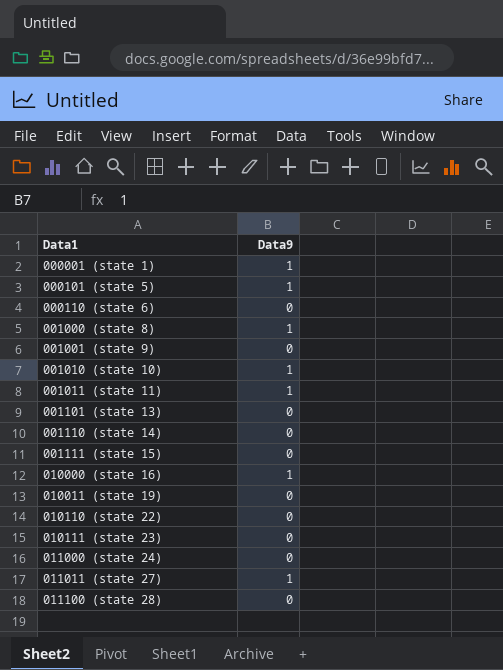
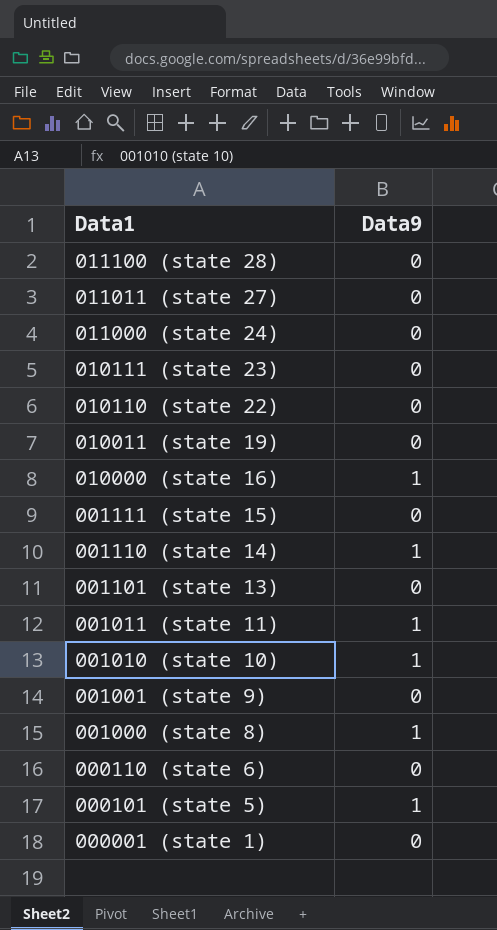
row order: Data1 ascending -> Data1 descending
011011 (state 27) | Data9: 1 -> 0
001110 (state 14) | Data9: 0 -> 1
000001 (state 1) | Data9: 1 -> 0

